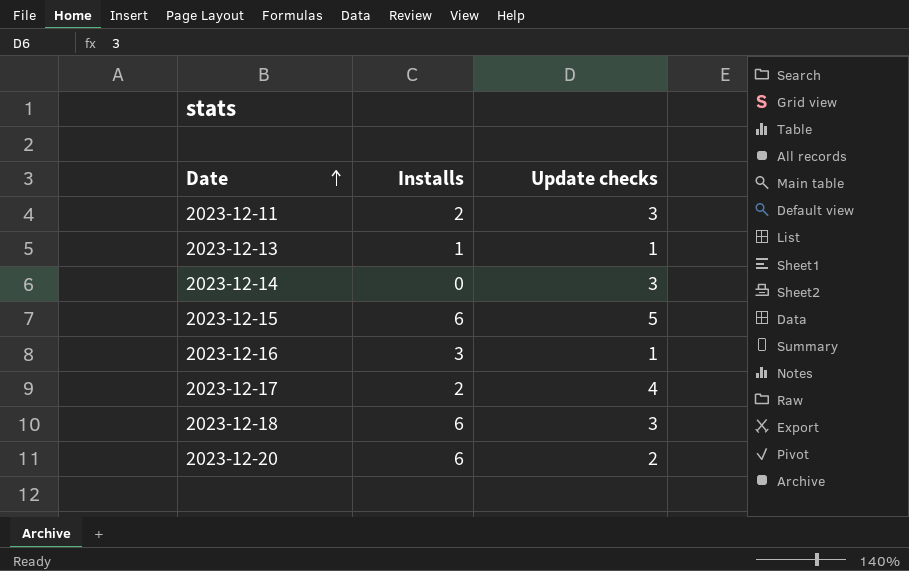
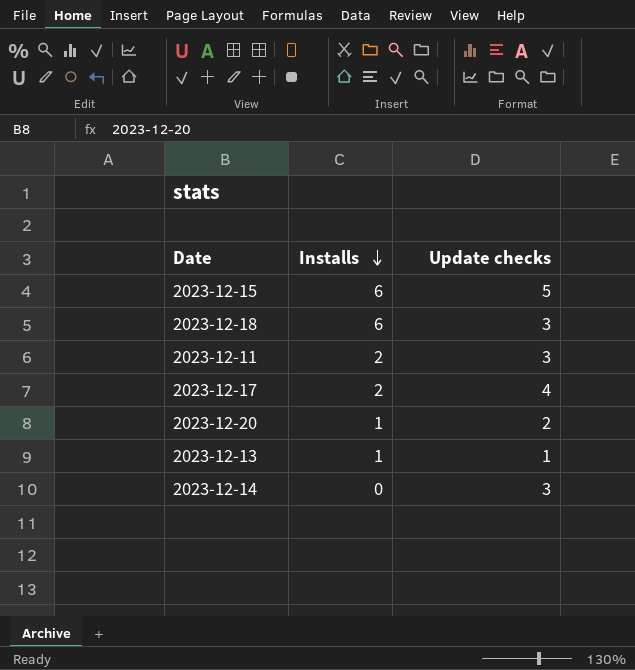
row order: Date ascending -> Installs descending
row 2023-12-16: 3 | 1 -> none
2023-12-20 | Installs: 6 -> 1

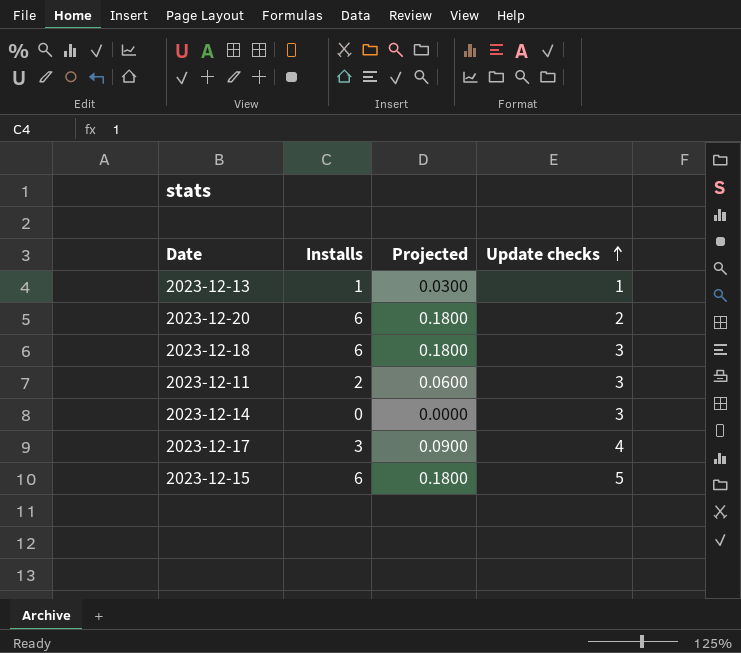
row order: Installs descending -> Update checks ascending
column Projected | formula: none -> [Installs] * 0.03
2023-12-20 | Installs: 1 -> 6
2023-12-17 | Installs: 2 -> 3

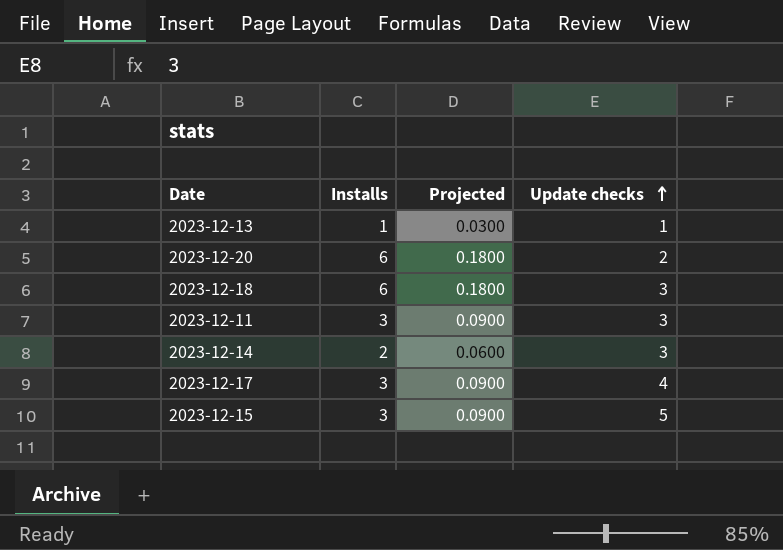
2023-12-11 | Installs: 2 -> 3
2023-12-11 | Projected: 0.0600 -> 0.0900
2023-12-14 | Installs: 0 -> 2
2023-12-14 | Projected: 0.0000 -> 0.0600
2023-12-15 | Installs: 6 -> 3
2023-12-15 | Projected: 0.1800 -> 0.0900

